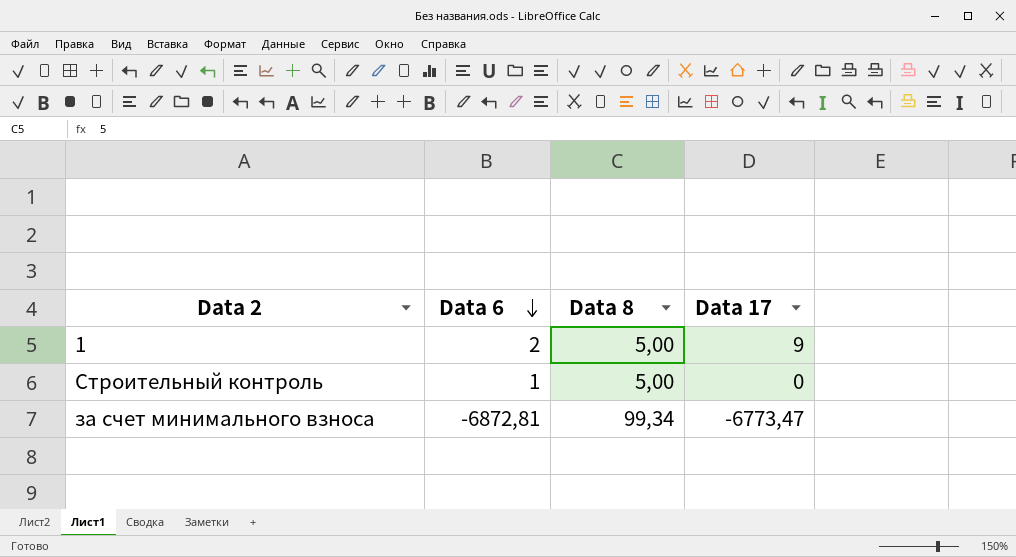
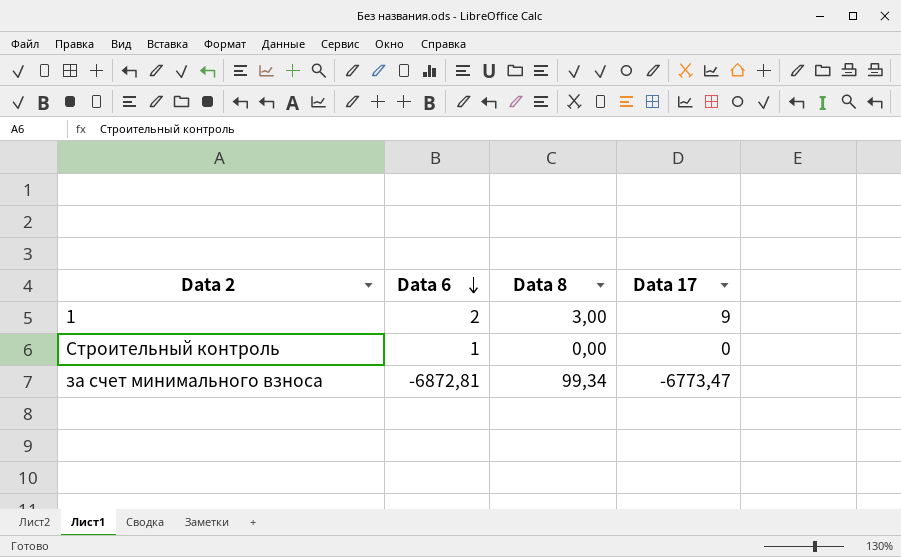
1 | Data 8: 5,00 -> 3,00
Строительный контроль | Data 8: 5,00 -> 0,00

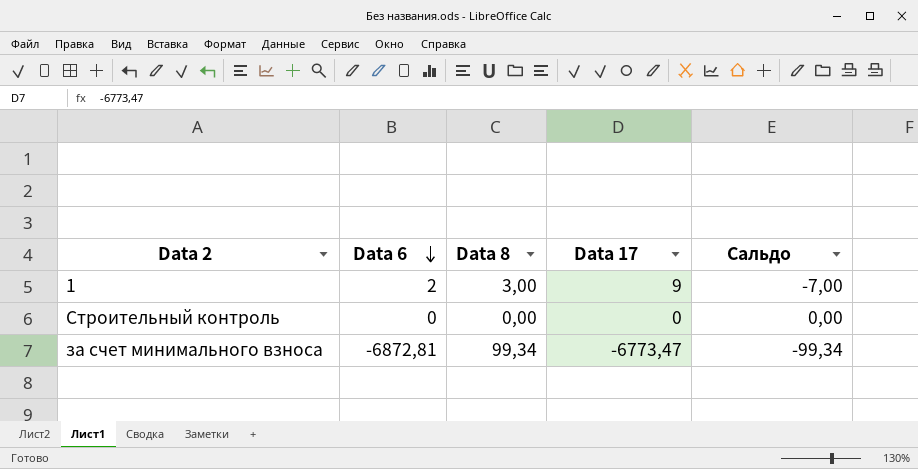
column Сальдо | formula: none -> [Data 6] - [Data 17]
Строительный контроль | Data 6: 1 -> 0

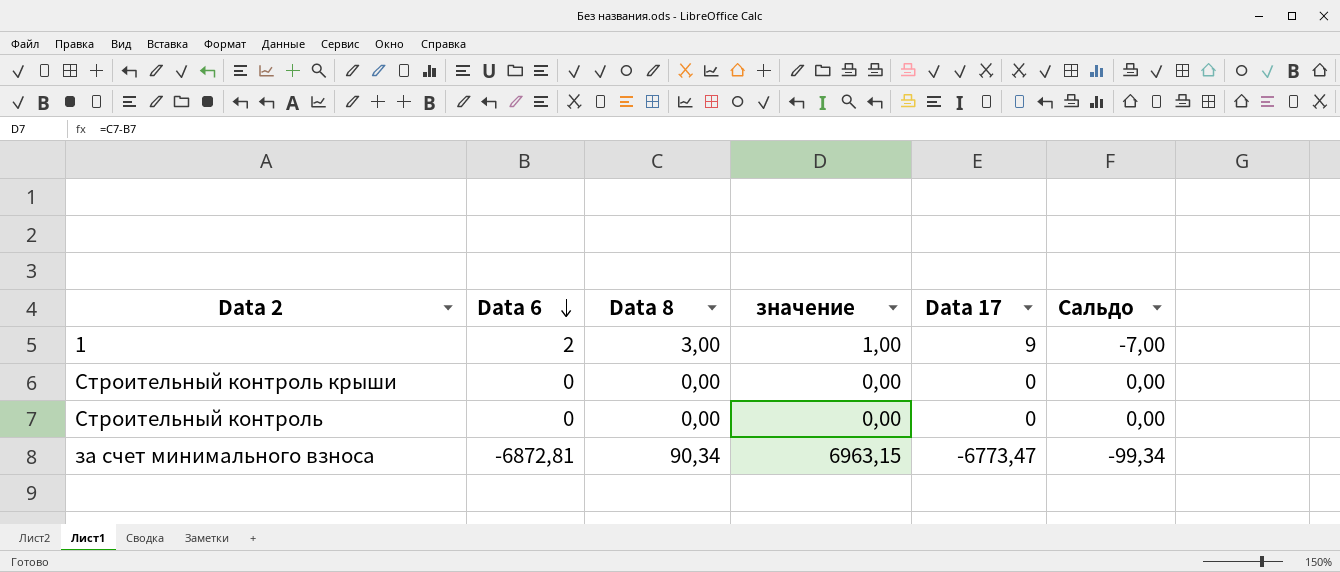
column значение | formula: none -> [Data 8] - [Data 6]
row Строительный контроль крыши: none -> 0 | 0,00 | 0,00 | 0 | 0,00
за счет минимального взноса | Data 8: 99,34 -> 90,34

